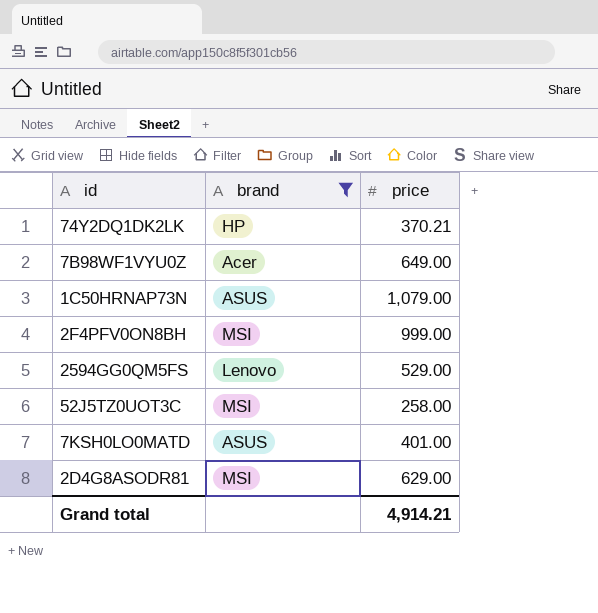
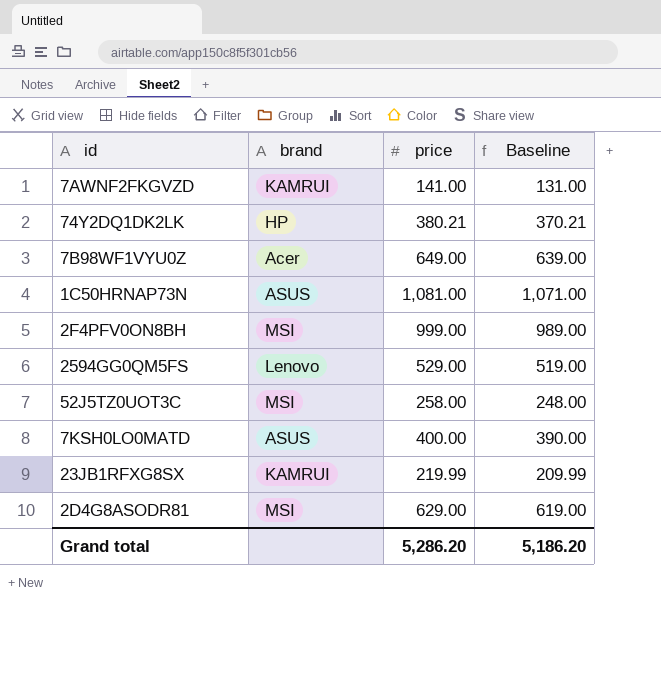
filter: brand != KAMRUI -> none
column Baseline | formula: none -> [price] - 10
74Y2DQ1DK2LK | price: 370.21 -> 380.21
1C50HRNAP73N | price: 1,079.00 -> 1,081.00
7KSH0LO0MATD | price: 401.00 -> 400.00
Grand total | price: 4,914.21 -> 5,286.20

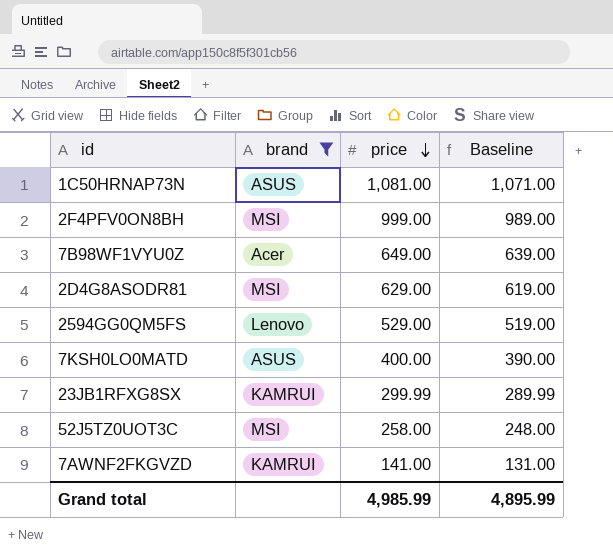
filter: none -> brand != HP
row order: none -> price descending
23JB1RFXG8SX | price: 219.99 -> 299.99
23JB1RFXG8SX | Baseline: 209.99 -> 289.99
Grand total | price: 5,286.20 -> 4,985.99
Grand total | Baseline: 5,186.20 -> 4,895.99

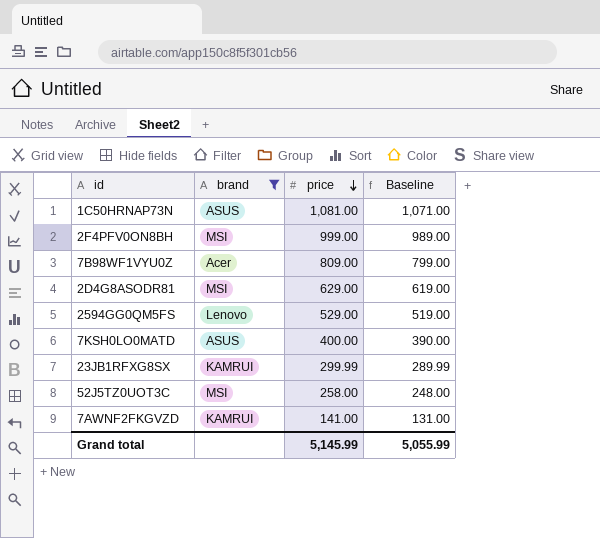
7B98WF1VYU0Z | price: 649.00 -> 809.00
7B98WF1VYU0Z | Baseline: 639.00 -> 799.00
Grand total | price: 4,985.99 -> 5,145.99
Grand total | Baseline: 4,895.99 -> 5,055.99

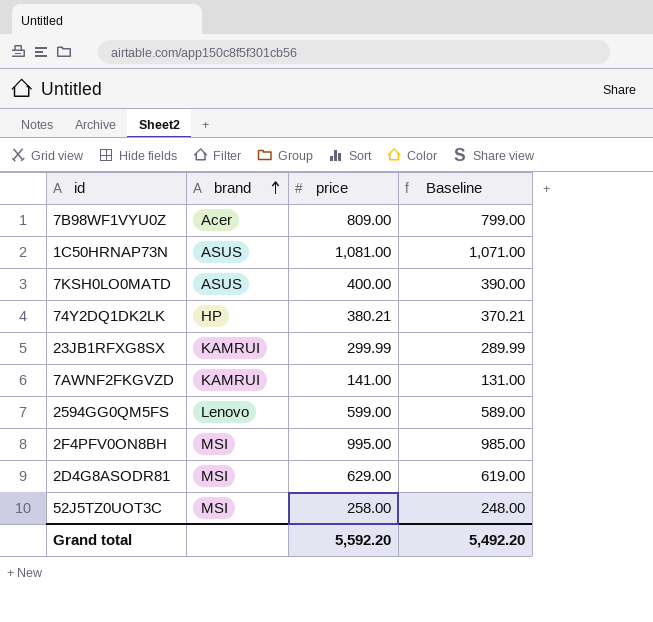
filter: brand != HP -> none
row order: price descending -> brand ascending
2594GG0QM5FS | price: 529.00 -> 599.00
2594GG0QM5FS | Baseline: 519.00 -> 589.00
2F4PFV0ON8BH | price: 999.00 -> 995.00
2F4PFV0ON8BH | Baseline: 989.00 -> 985.00
Grand total | price: 5,145.99 -> 5,592.20
Grand total | Baseline: 5,055.99 -> 5,492.20

